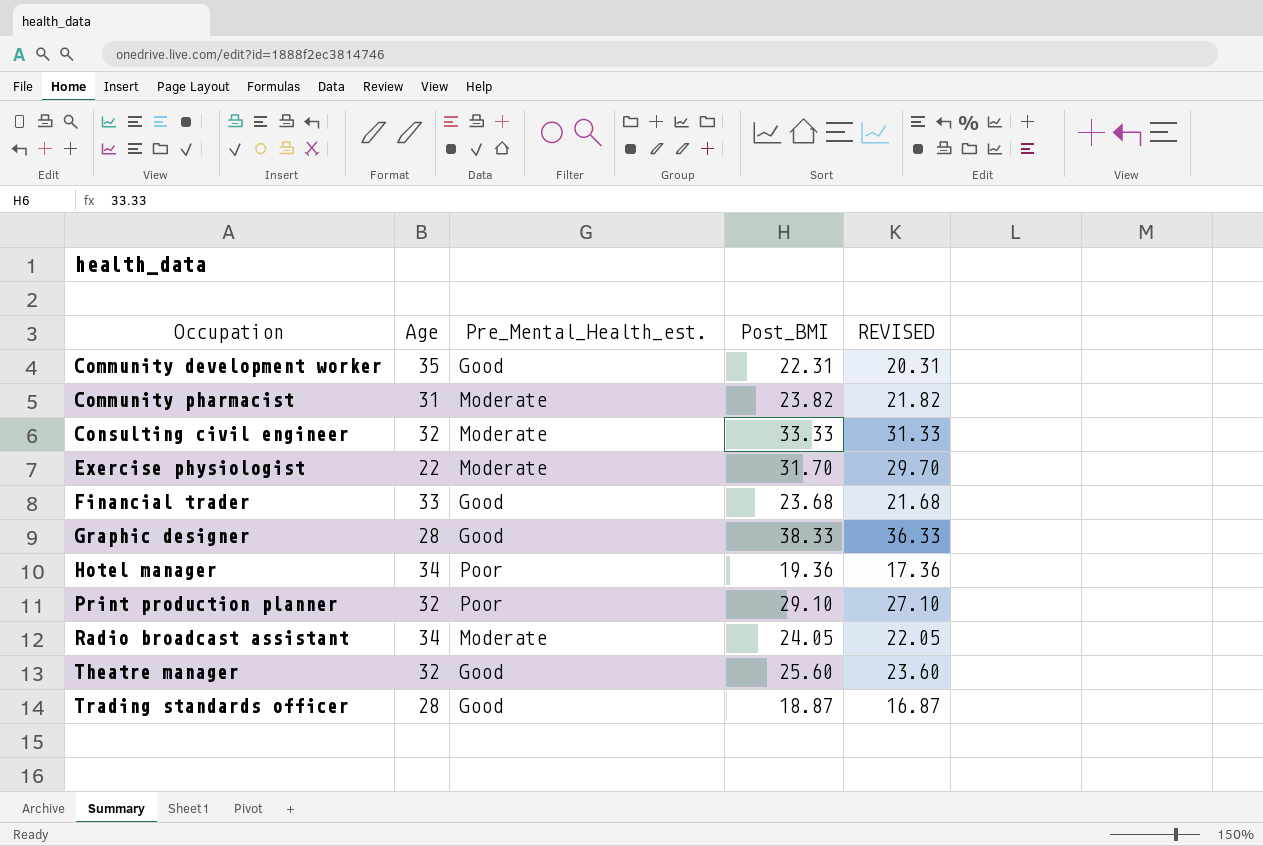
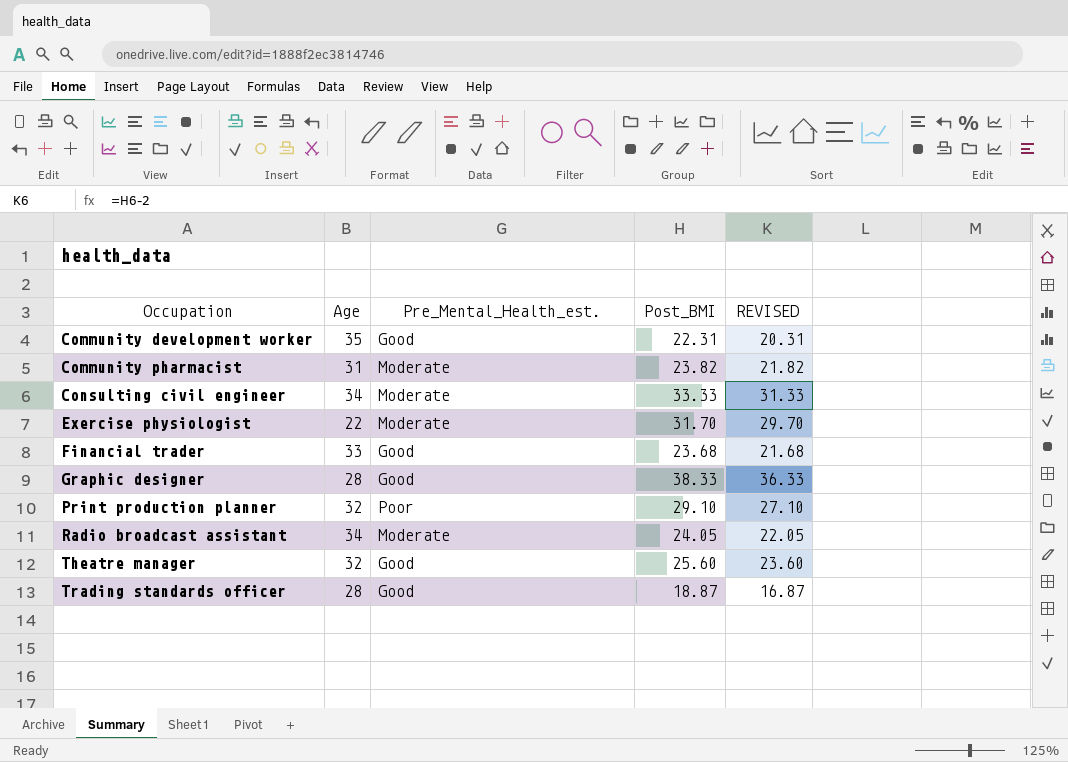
row Hotel manager: 34 | Poor | 19.36 | 17.36 -> none
Consulting civil engineer | Age: 32 -> 34

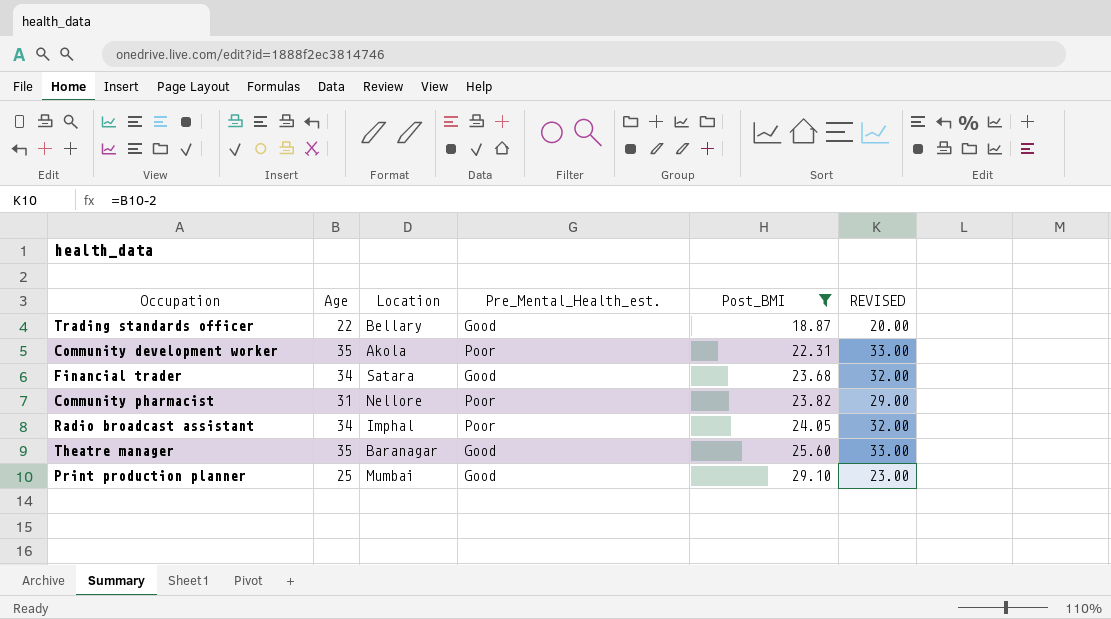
filter: none -> Post_BMI <= 29.10
row order: Occupation ascending -> Post_BMI ascending
column Location | position: none -> 3
column REVISED | formula: [Post_BMI] - 2 -> [Age] - 2
Trading standards officer | Age: 28 -> 22
Community development worker | Pre_Mental_Health_est.: Good -> Poor
Financial trader | Age: 33 -> 34
Community pharmacist | Pre_Mental_Health_est.: Moderate -> Poor
Radio broadcast assistant | Pre_Mental_Health_est.: Moderate -> Poor
Theatre manager | Age: 32 -> 35
Print production planner | Age: 32 -> 25
Print production planner | Pre_Mental_Health_est.: Poor -> Good

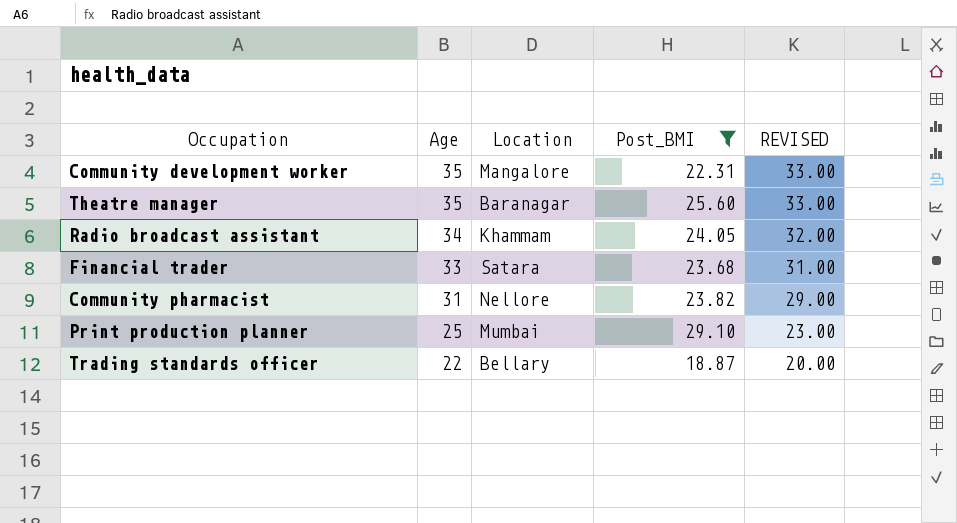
row order: Post_BMI ascending -> Age descending
column Pre_Mental_Health_est. | position: 4 -> none
Community development worker | Location: Akola -> Mangalore
Radio broadcast assistant | Location: Imphal -> Khammam
Financial trader | Age: 34 -> 33
Financial trader | REVISED: 32.00 -> 31.00

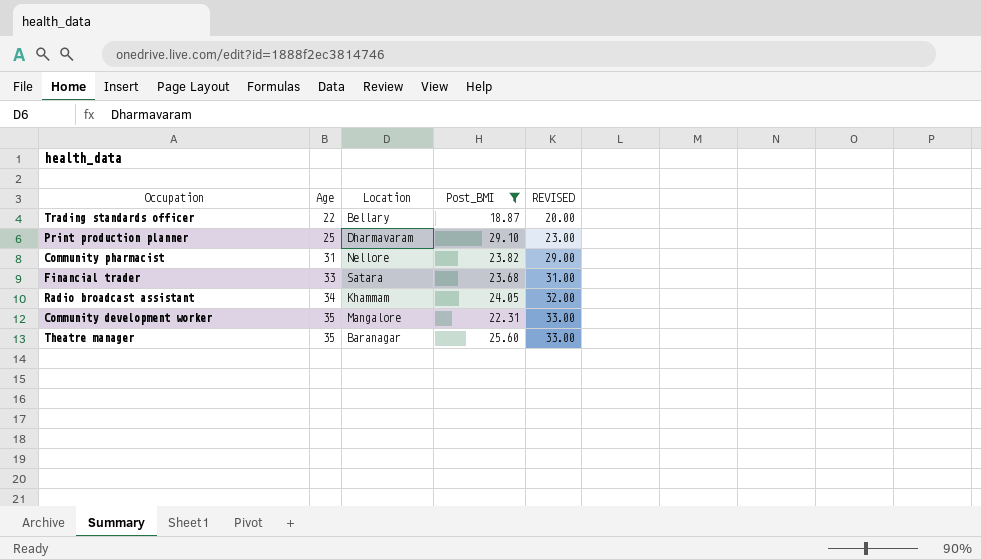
row order: Age descending -> Age ascending
Print production planner | Location: Mumbai -> Dharmavaram

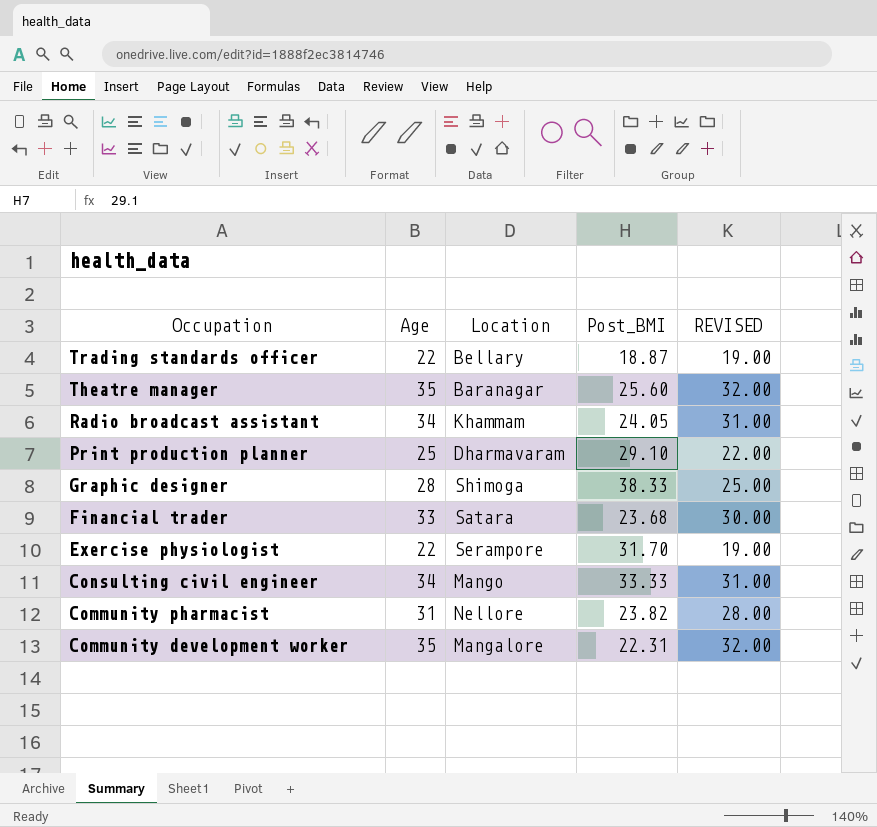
filter: Post_BMI <= 29.10 -> none
row order: Age ascending -> Occupation descending
column REVISED | formula: [Age] - 2 -> [Age] - 3

